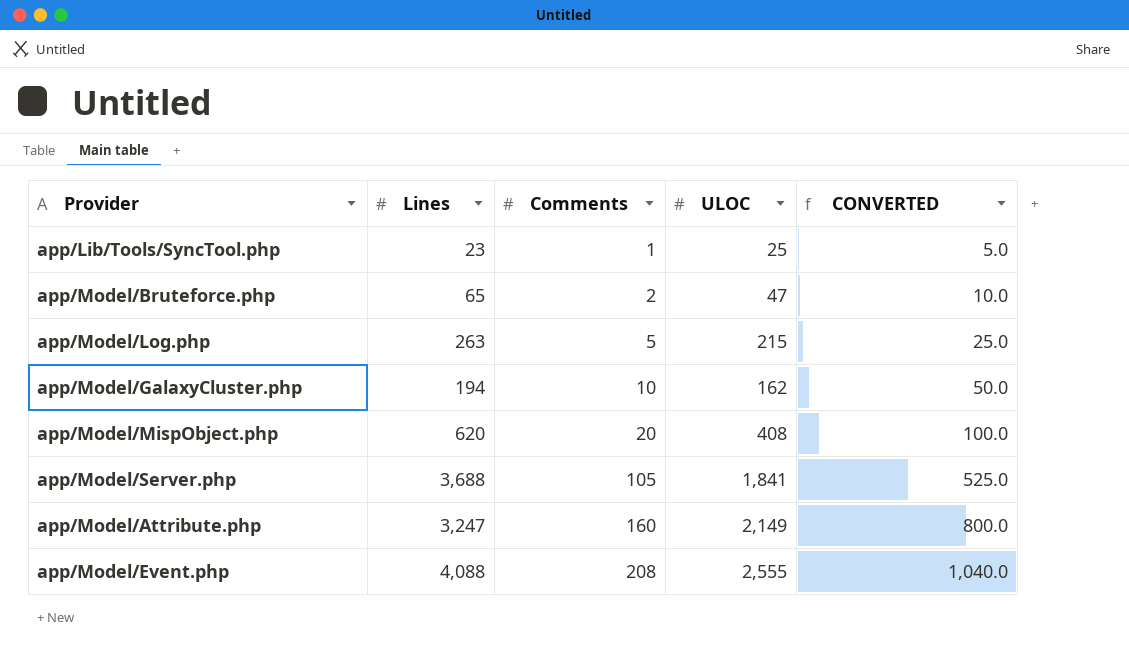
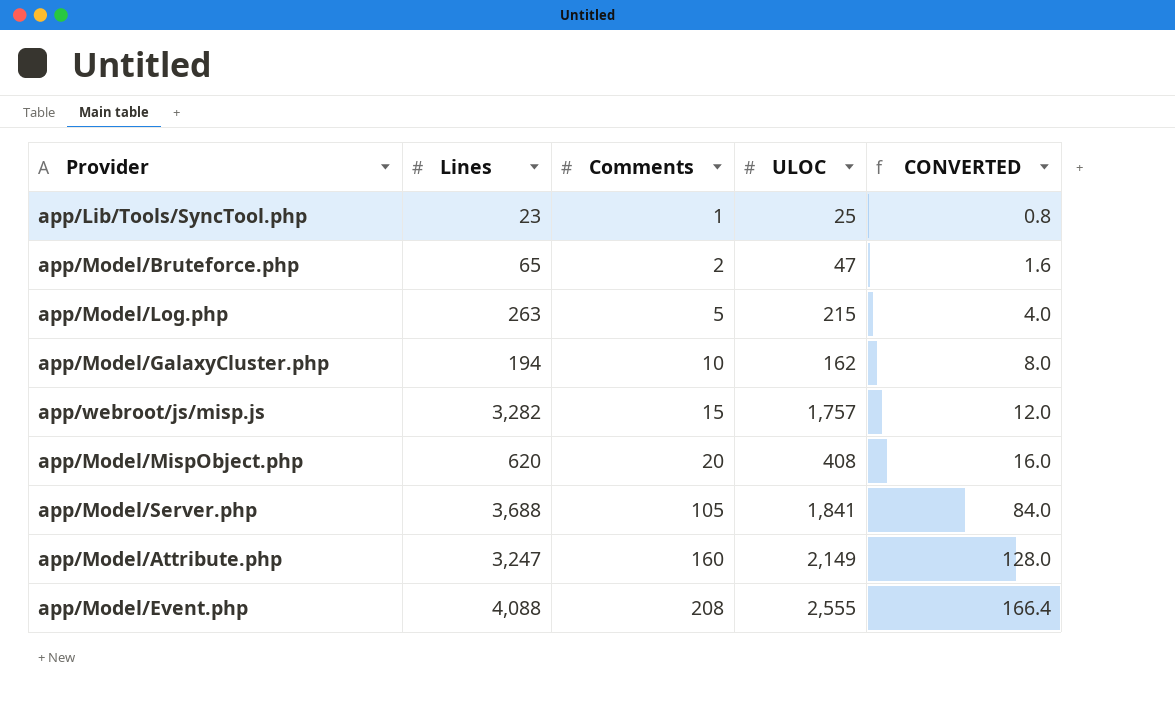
column CONVERTED | formula: [Comments] * 5 -> [Comments] * 0.8
row app/webroot/js/misp.js: none -> 3,282 | 15 | 1,757 | 12.0

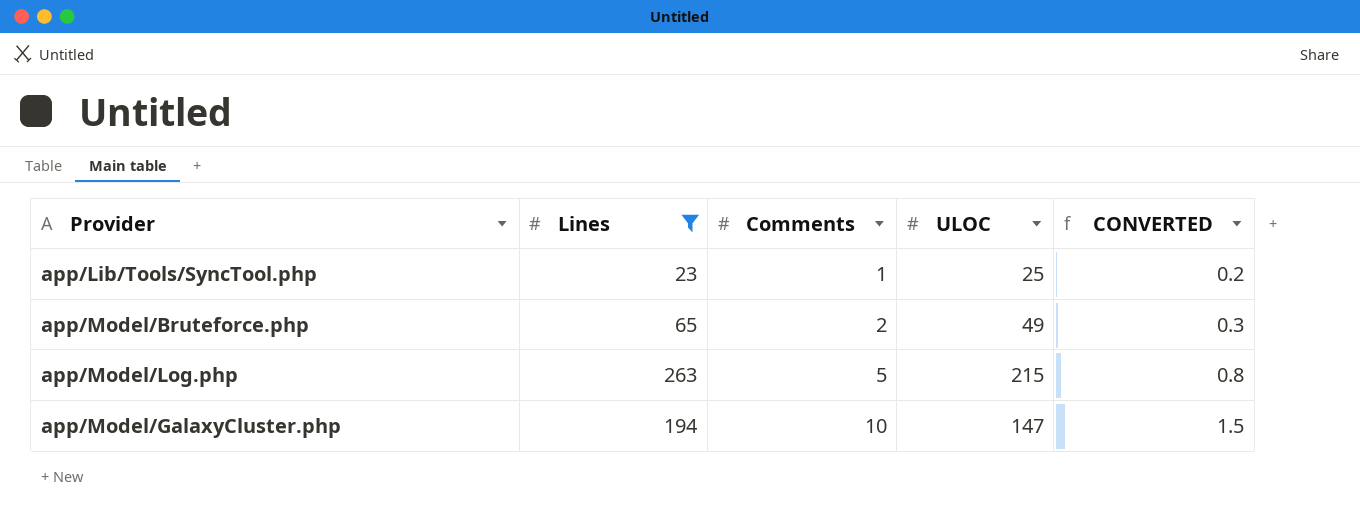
filter: none -> Lines <= 263
column CONVERTED | formula: [Comments] * 0.8 -> [Comments] * 0.15
app/Model/Bruteforce.php | ULOC: 47 -> 49
app/Model/GalaxyCluster.php | ULOC: 162 -> 147

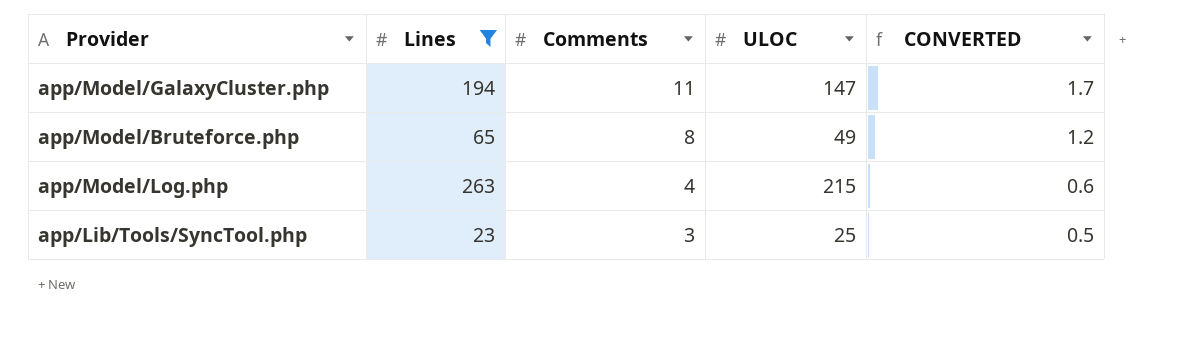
row order: Comments ascending -> Comments descending
app/Model/GalaxyCluster.php | Comments: 10 -> 11
app/Model/GalaxyCluster.php | CONVERTED: 1.5 -> 1.7
app/Model/Bruteforce.php | Comments: 2 -> 8
app/Model/Bruteforce.php | CONVERTED: 0.3 -> 1.2
app/Model/Log.php | Comments: 5 -> 4
app/Model/Log.php | CONVERTED: 0.8 -> 0.6
app/Lib/Tools/SyncTool.php | Comments: 1 -> 3
app/Lib/Tools/SyncTool.php | CONVERTED: 0.2 -> 0.5

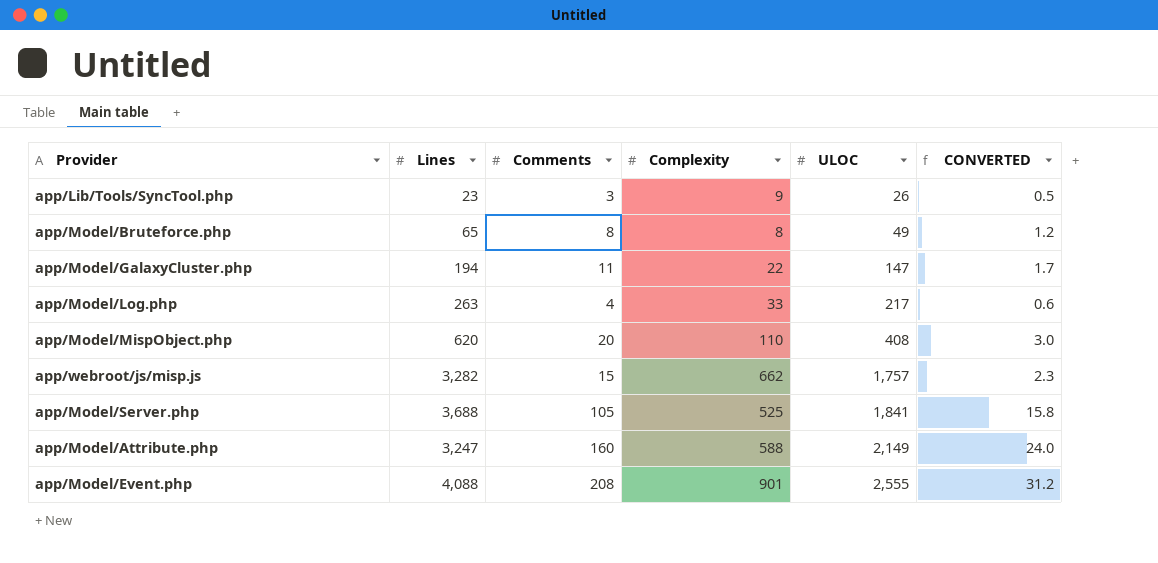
filter: Lines <= 263 -> none
row order: Comments descending -> ULOC ascending
column Complexity | position: none -> 4
app/Lib/Tools/SyncTool.php | ULOC: 25 -> 26
app/Model/Log.php | ULOC: 215 -> 217

